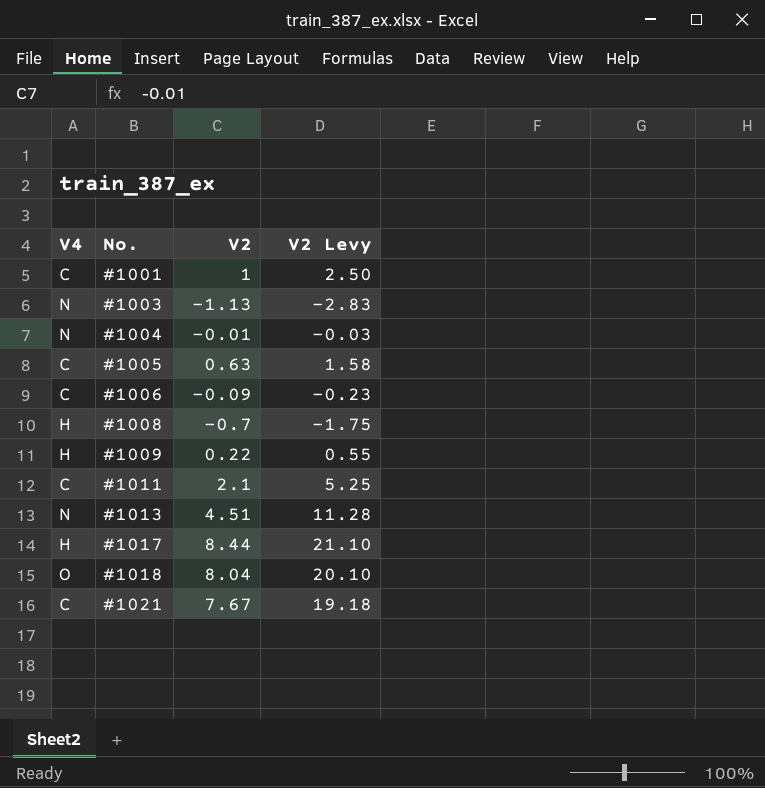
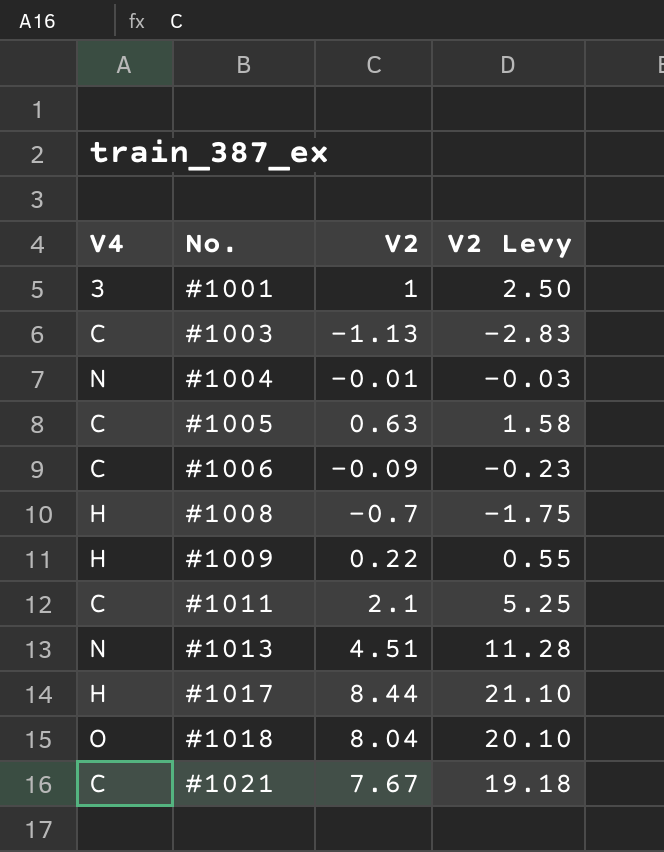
#1001 | V4: C -> 3
#1003 | V4: N -> C

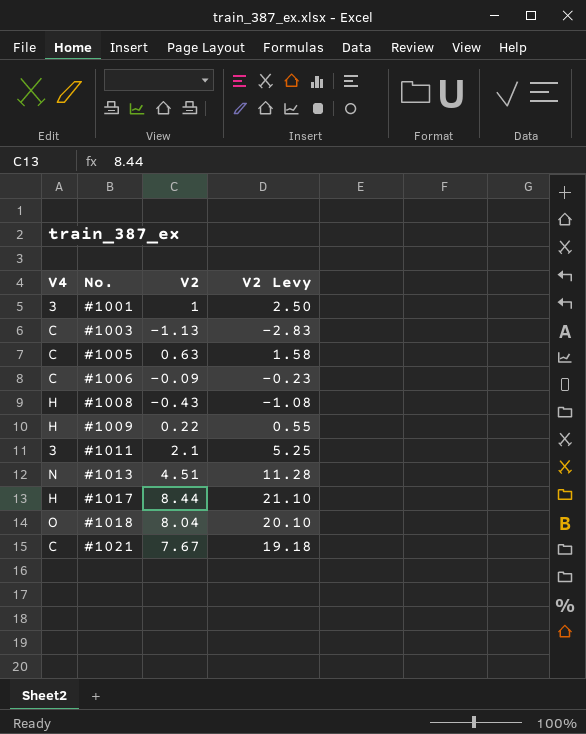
row #1004: N | -0.01 | -0.03 -> none
#1008 | V2: -0.7 -> -0.43
#1008 | V2 Levy: -1.75 -> -1.08
#1011 | V4: C -> 3

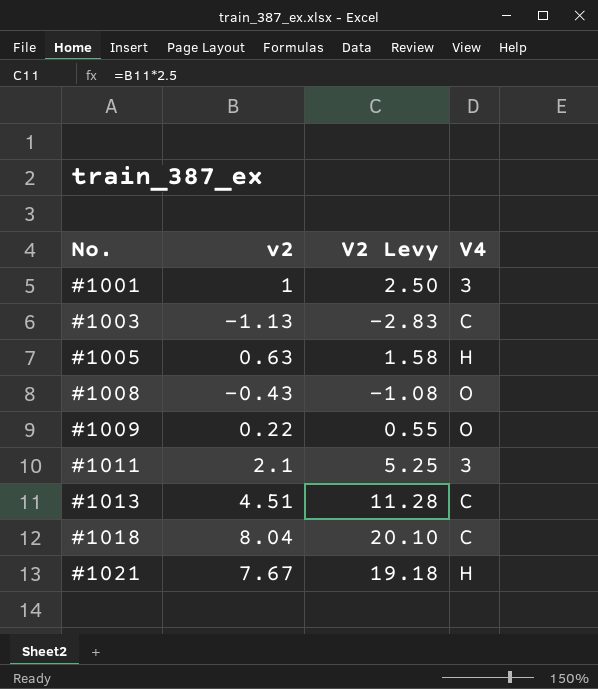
column name: V2 -> v2
column V4 | position: 1 -> 4
row #1006: C | -0.09 | -0.23 -> none
row #1017: H | 8.44 | 21.10 -> none
#1005 | V4: C -> H
#1008 | V4: H -> O
#1009 | V4: H -> O
#1013 | V4: N -> C
#1018 | V4: O -> C
#1021 | V4: C -> H

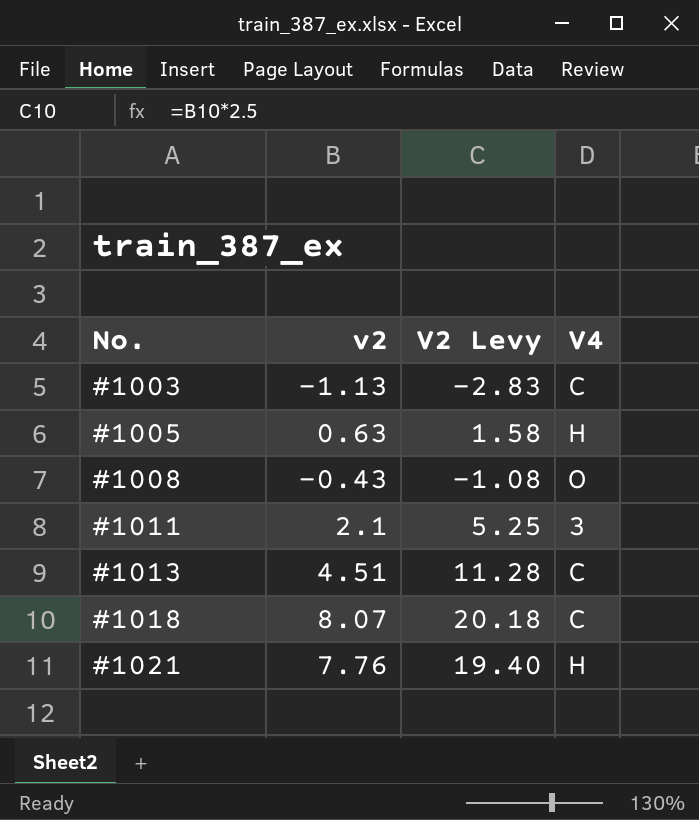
row #1001: 1 | 2.50 | 3 -> none
row #1009: 0.22 | 0.55 | O -> none
#1018 | v2: 8.04 -> 8.07
#1018 | V2 Levy: 20.10 -> 20.18
#1021 | v2: 7.67 -> 7.76
#1021 | V2 Levy: 19.18 -> 19.40

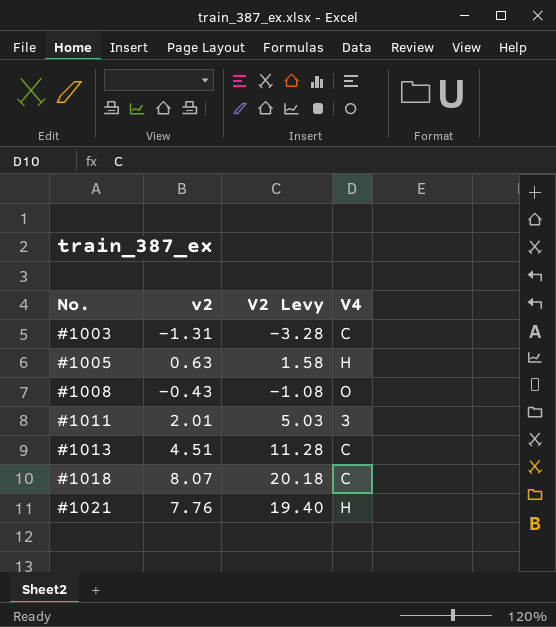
#1003 | v2: -1.13 -> -1.31
#1003 | V2 Levy: -2.83 -> -3.28
#1011 | v2: 2.1 -> 2.01
#1011 | V2 Levy: 5.25 -> 5.03

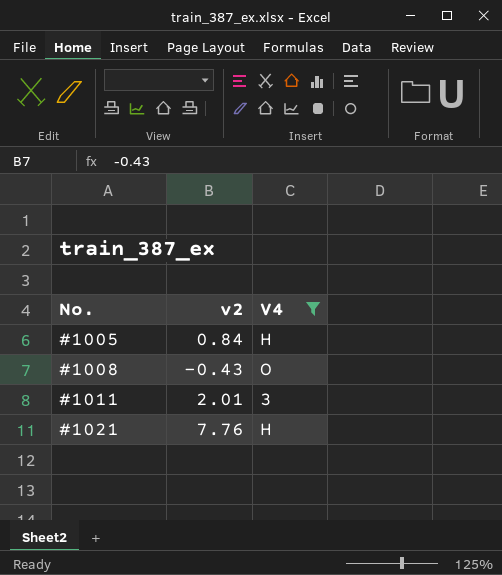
filter: none -> V4 != C
column V2 Levy | formula: [v2] * 2.5 -> none
#1005 | v2: 0.63 -> 0.84

